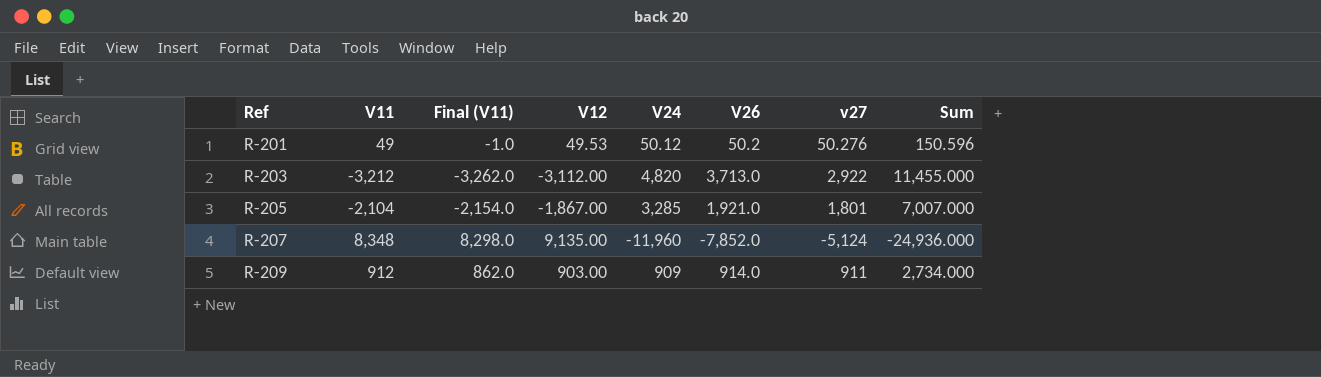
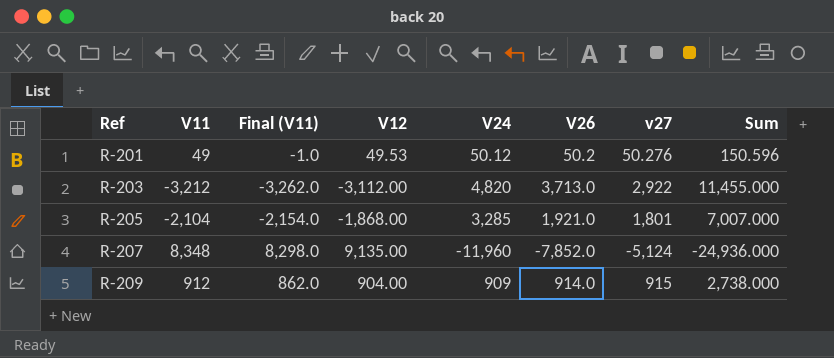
R-205 | V12: -1,867.00 -> -1,868.00
R-209 | V12: 903.00 -> 904.00
R-209 | v27: 911 -> 915
R-209 | Sum: 2,734.000 -> 2,738.000

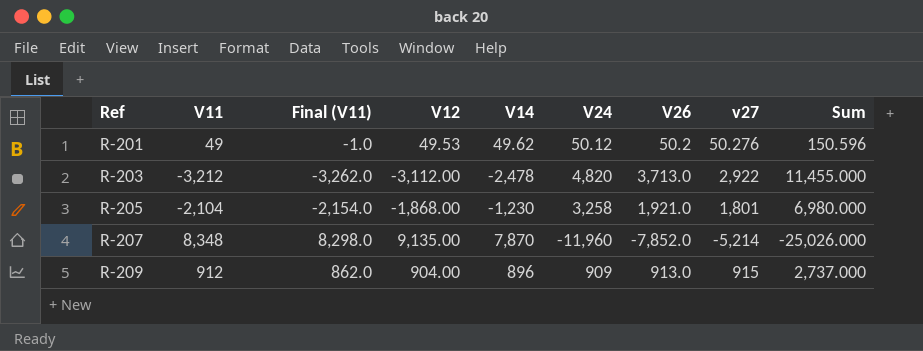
column V14 | position: none -> 5
R-205 | V24: 3,285 -> 3,258
R-205 | Sum: 7,007.000 -> 6,980.000
R-207 | v27: -5,124 -> -5,214
R-207 | Sum: -24,936.000 -> -25,026.000
R-209 | V26: 914.0 -> 913.0
R-209 | Sum: 2,738.000 -> 2,737.000

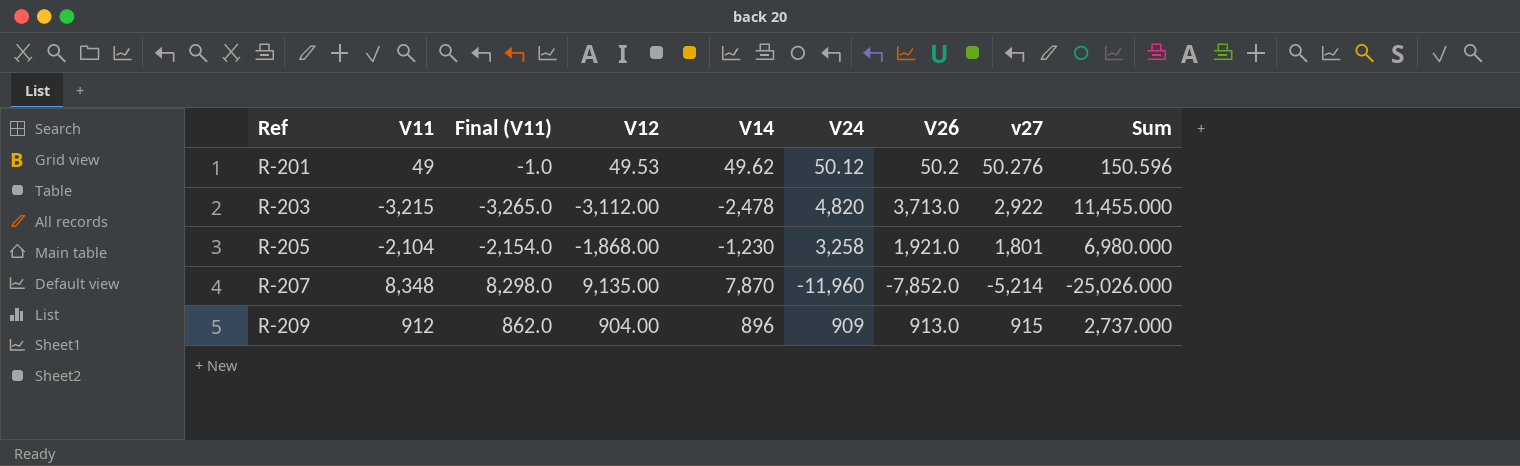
R-203 | V11: -3,212 -> -3,215
R-203 | Final (V11): -3,262.0 -> -3,265.0

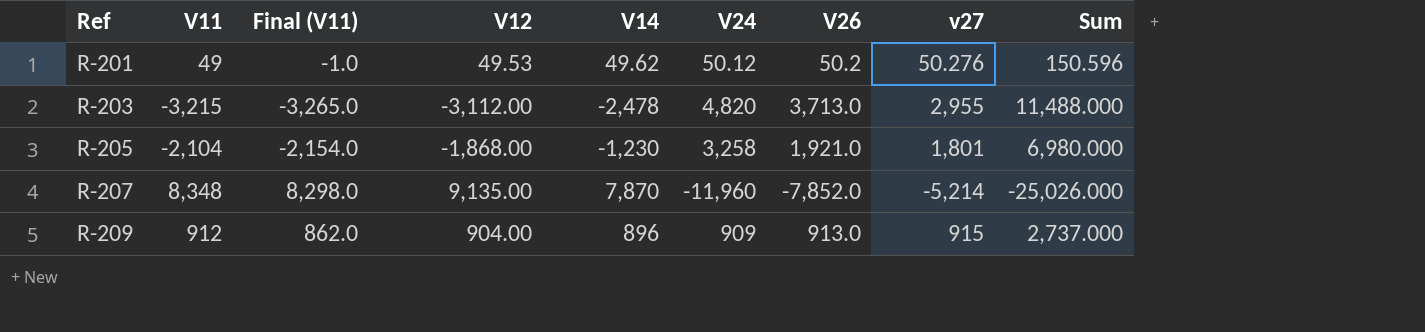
R-203 | v27: 2,922 -> 2,955
R-203 | Sum: 11,455.000 -> 11,488.000

